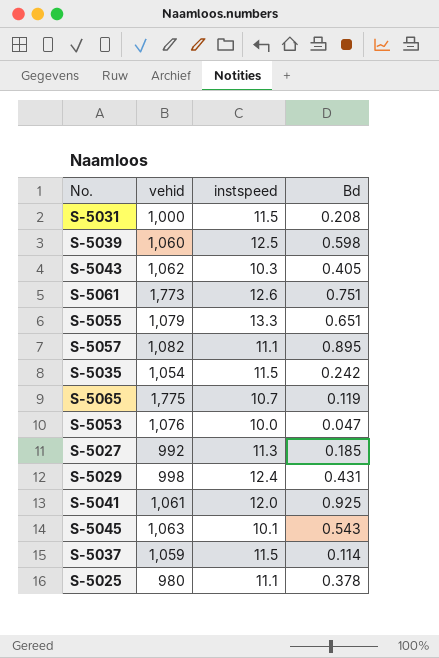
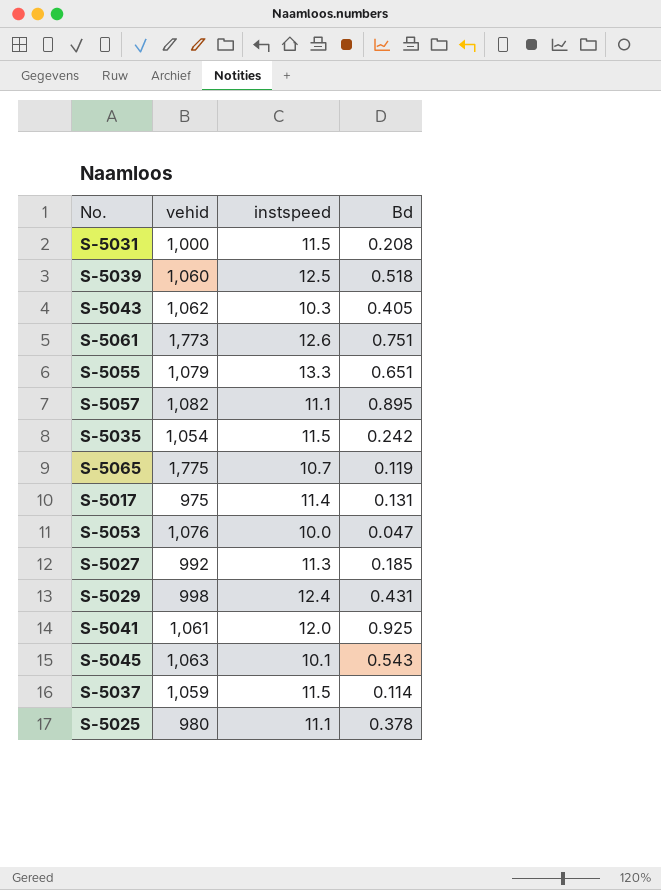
S-5039 | Bd: 0.598 -> 0.518
row S-5017: none -> 975 | 11.4 | 0.131

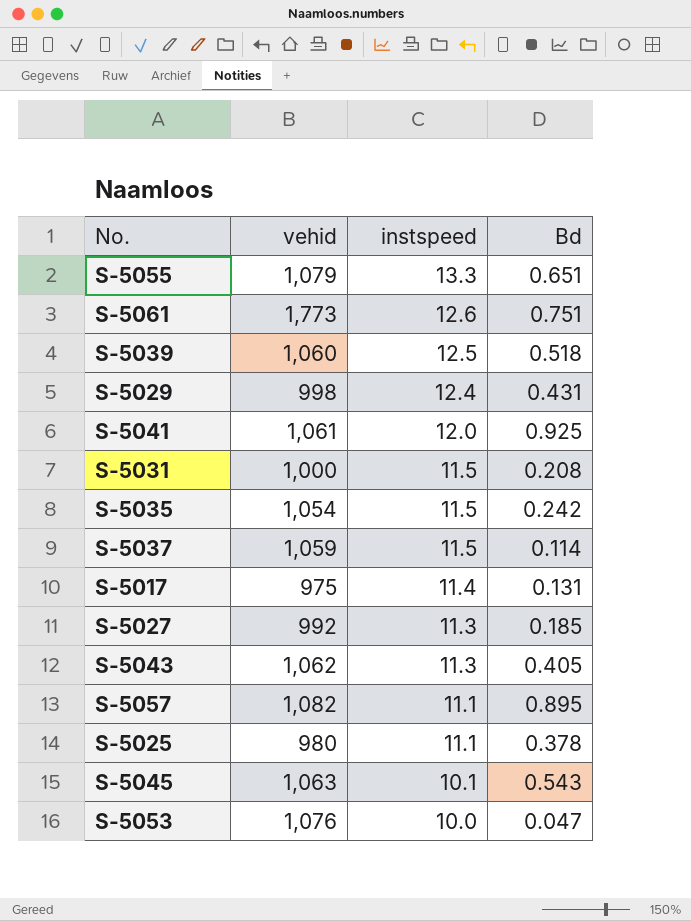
row order: none -> instspeed descending
row S-5065: 1,775 | 10.7 | 0.119 -> none
S-5043 | instspeed: 10.3 -> 11.3

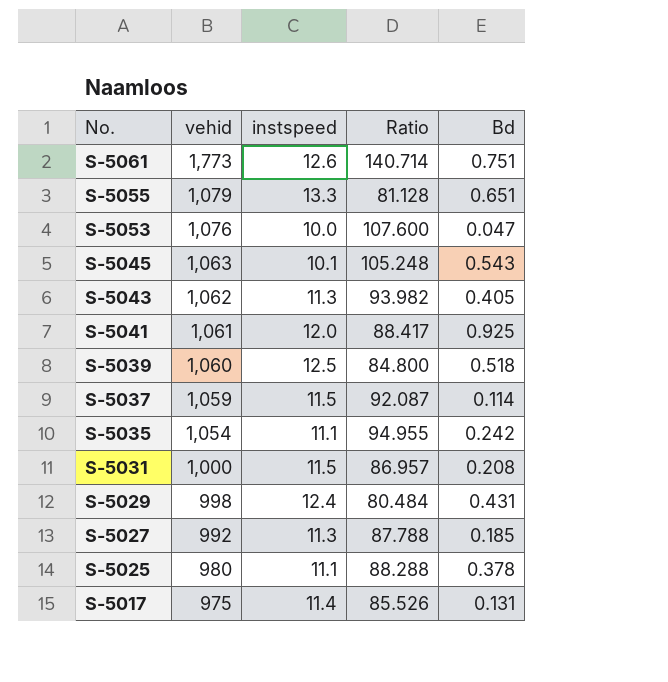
row order: instspeed descending -> No. descending
column Ratio | formula: none -> [vehid] / [instspeed]
row S-5057: 1,082 | 11.1 | 0.895 -> none
S-5035 | instspeed: 11.5 -> 11.1

